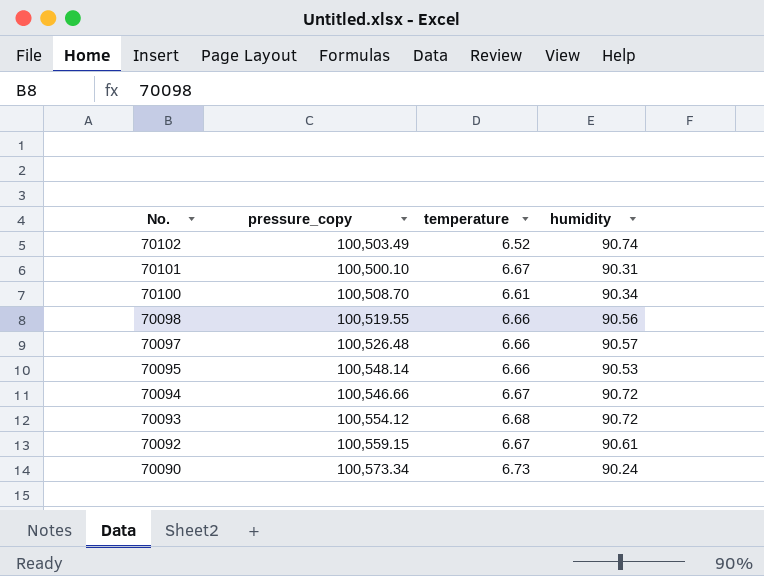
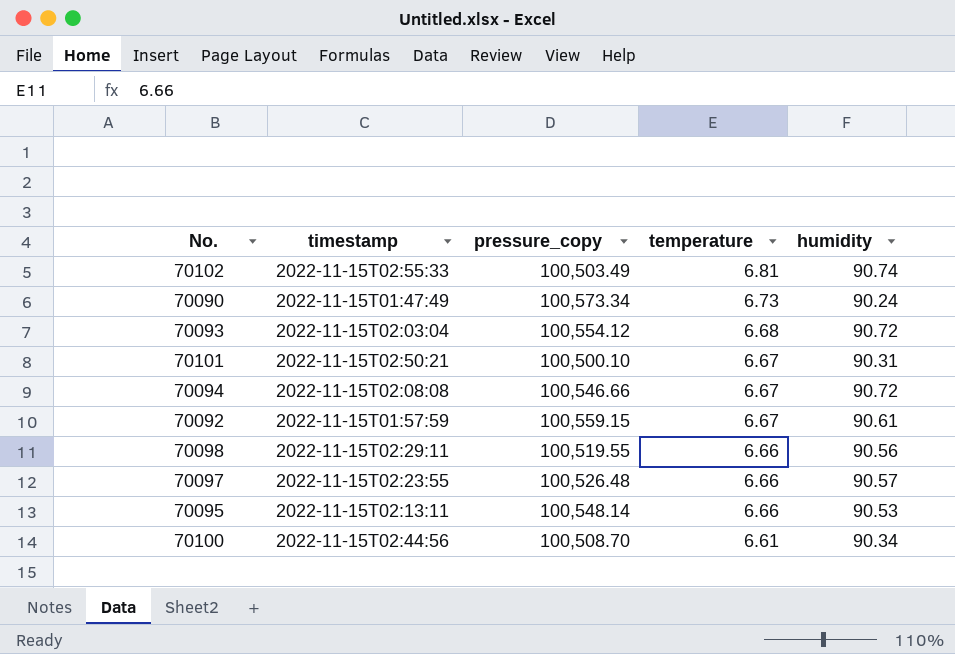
row order: No. descending -> temperature descending
column timestamp | position: none -> 2
70102 | temperature: 6.52 -> 6.81

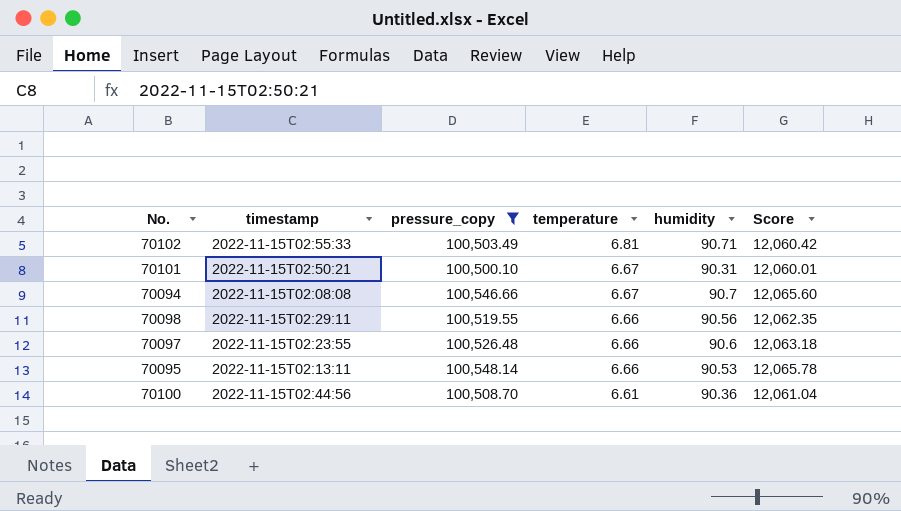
filter: none -> pressure_copy <= 100,548.14
column Score | formula: none -> [pressure_copy] * 0.12
70102 | humidity: 90.74 -> 90.71
70094 | humidity: 90.72 -> 90.7
70097 | humidity: 90.57 -> 90.6
70100 | humidity: 90.34 -> 90.36

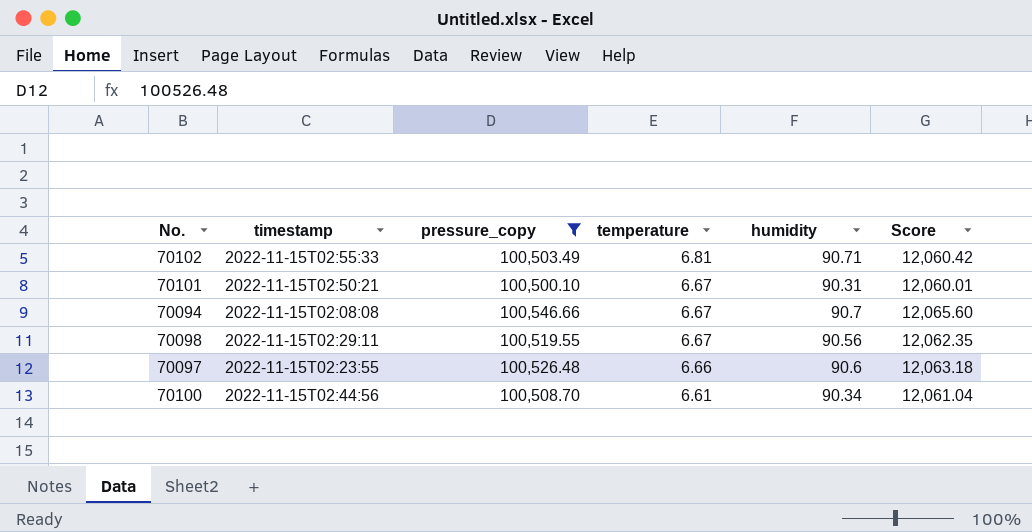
row 70095: 2022-11-15T02:13:11 | 100,548.14 | 6.66 | 90.53 | 12,065.78 -> none
70098 | temperature: 6.66 -> 6.67
70100 | humidity: 90.36 -> 90.34

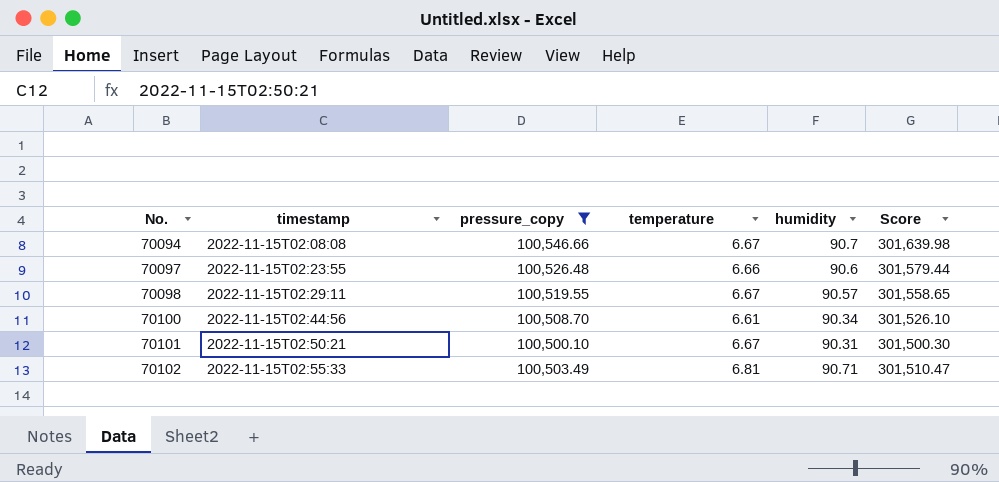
row order: temperature descending -> No. ascending
column Score | formula: [pressure_copy] * 0.12 -> [pressure_copy] * 3
70098 | humidity: 90.56 -> 90.57

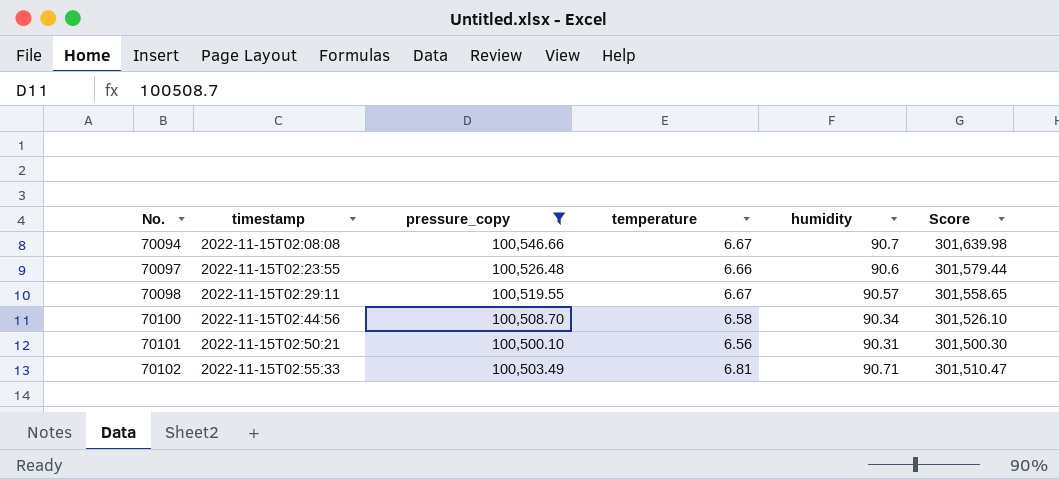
70100 | temperature: 6.61 -> 6.58
70101 | temperature: 6.67 -> 6.56

